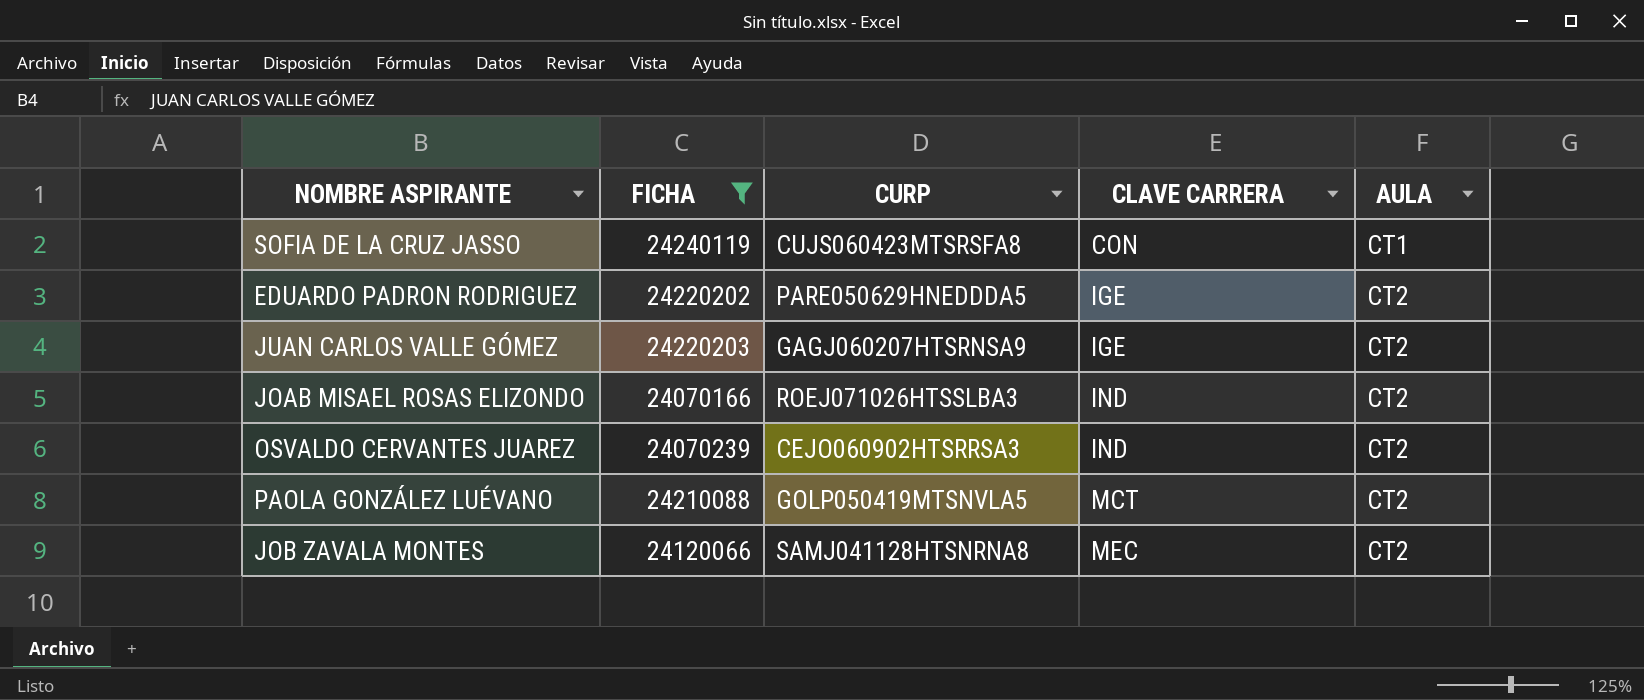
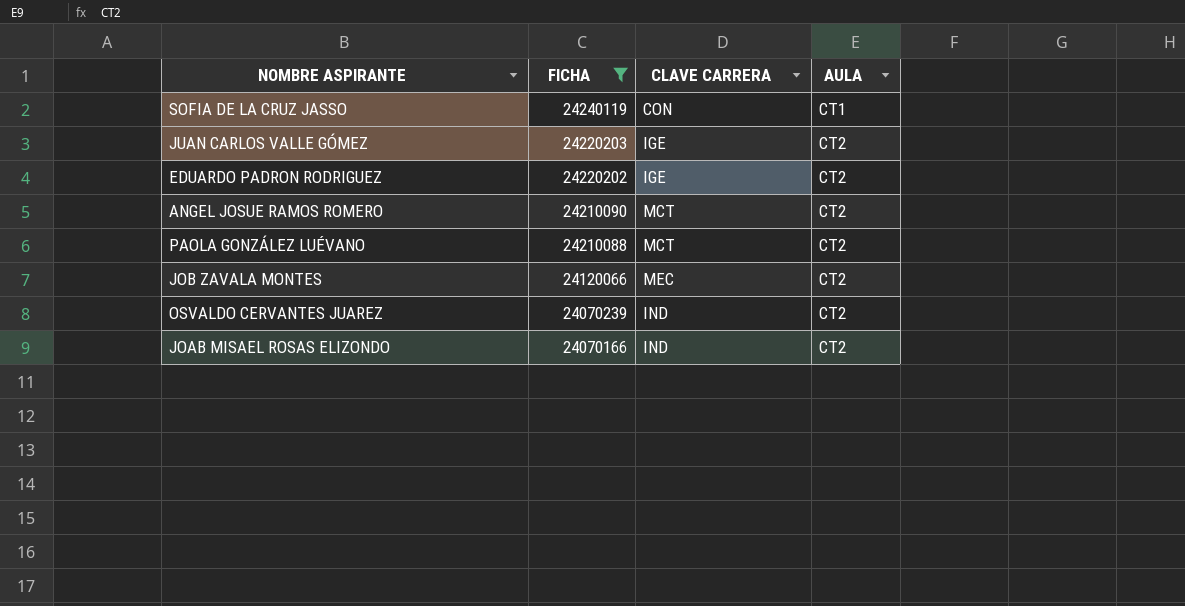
row order: CLAVE CARRERA ascending -> FICHA descending
column CURP | position: 3 -> none
row ANGEL JOSUE RAMOS ROMERO: none -> 24210090 | MCT | CT2

